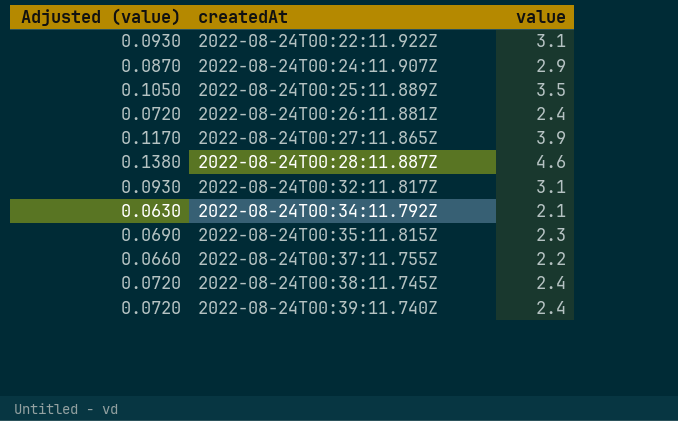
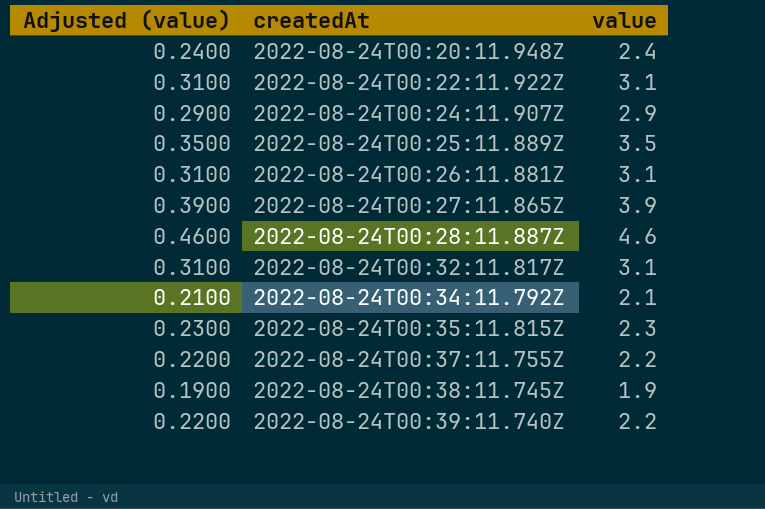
column Adjusted (value) | formula: [value] * 0.03 -> [value] * 0.1
row 2022-08-24T00:20:11.948Z: none -> 0.2400 | 2.4
2022-08-24T00:26:11.881Z | value: 2.4 -> 3.1
2022-08-24T00:38:11.745Z | value: 2.4 -> 1.9
2022-08-24T00:39:11.740Z | value: 2.4 -> 2.2

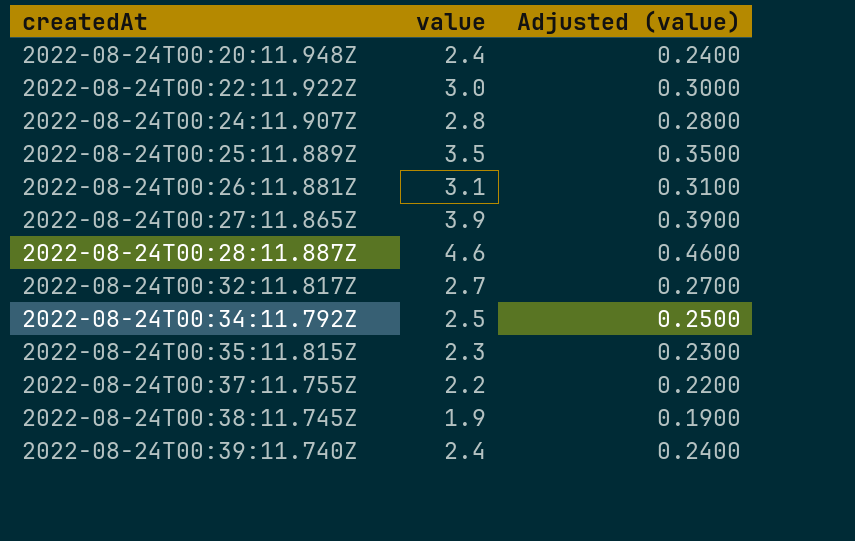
column Adjusted (value) | position: 1 -> 3
2022-08-24T00:22:11.922Z | value: 3.1 -> 3.0
2022-08-24T00:22:11.922Z | Adjusted (value): 0.3100 -> 0.3000
2022-08-24T00:24:11.907Z | value: 2.9 -> 2.8
2022-08-24T00:24:11.907Z | Adjusted (value): 0.2900 -> 0.2800
2022-08-24T00:32:11.817Z | value: 3.1 -> 2.7
2022-08-24T00:32:11.817Z | Adjusted (value): 0.3100 -> 0.2700
2022-08-24T00:34:11.792Z | value: 2.1 -> 2.5
2022-08-24T00:34:11.792Z | Adjusted (value): 0.2100 -> 0.2500
2022-08-24T00:39:11.740Z | value: 2.2 -> 2.4
2022-08-24T00:39:11.740Z | Adjusted (value): 0.2200 -> 0.2400

